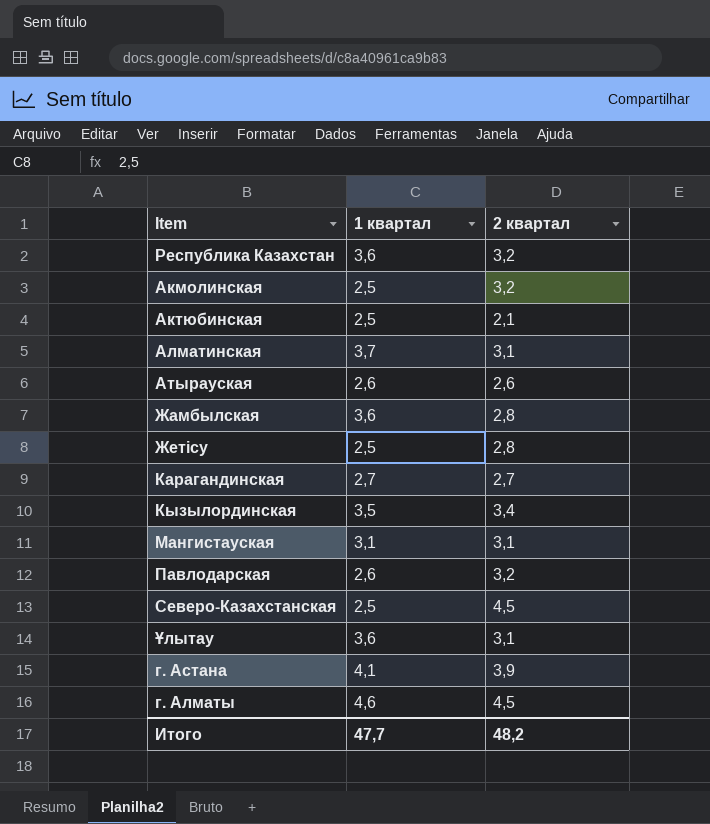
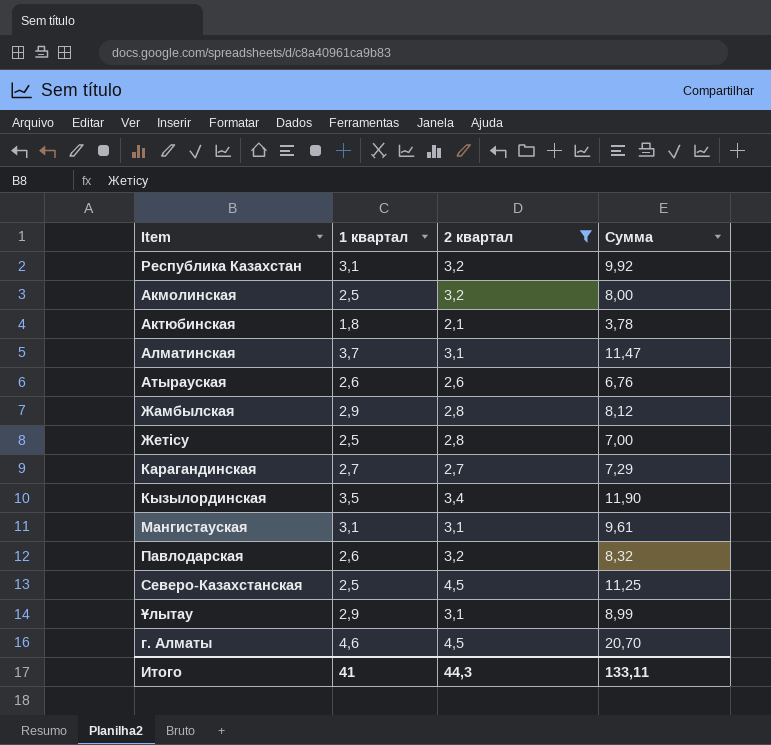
filter: none -> 2 квартал != 3,9
column Сумма | formula: none -> [1 квартал] * [2 квартал]
Республика Казахстан | 1 квартал: 3,6 -> 3,1
Актюбинская | 1 квартал: 2,5 -> 1,8
Жамбылская | 1 квартал: 3,6 -> 2,9
Ұлытау | 1 квартал: 3,6 -> 2,9
Итого | 1 квартал: 47,7 -> 41
Итого | 2 квартал: 48,2 -> 44,3

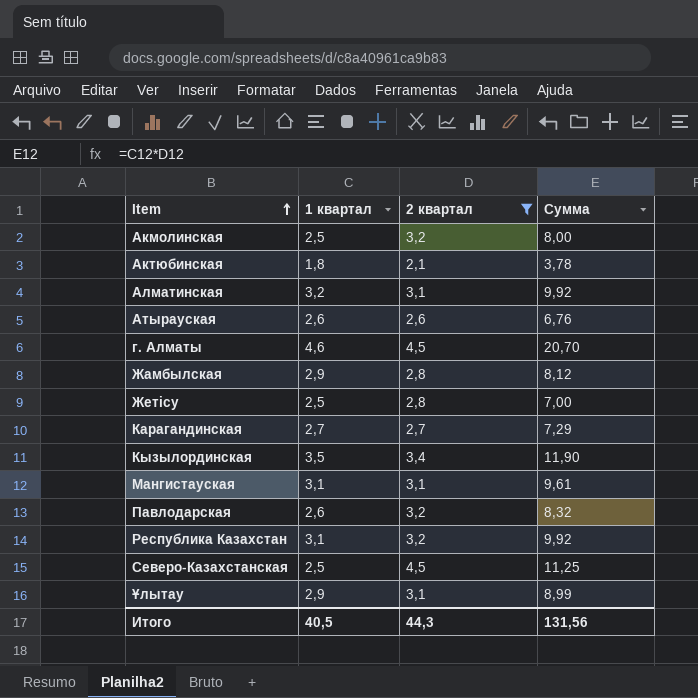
row order: none -> Item ascending
Алматинская | 1 квартал: 3,7 -> 3,2
Алматинская | Сумма: 11,47 -> 9,92
Итого | 1 квартал: 41 -> 40,5
Итого | Сумма: 133,11 -> 131,56

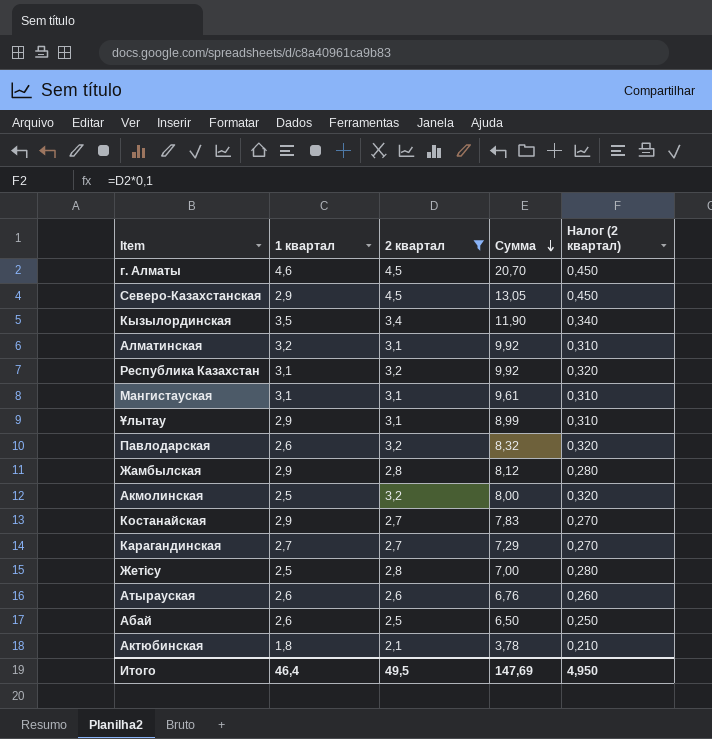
row order: Item ascending -> Сумма descending
column Налог (2 квартал) | formula: none -> [2 квартал] * 0,1
Северо-Казахстанская | 1 квартал: 2,5 -> 2,9
Северо-Казахстанская | Сумма: 11,25 -> 13,05
row Костанайская: none -> 2,9 | 2,7 | 7,83 | 0,270
row Абай: none -> 2,6 | 2,5 | 6,50 | 0,250
Итого | 1 квартал: 40,5 -> 46,4
Итого | 2 квартал: 44,3 -> 49,5
Итого | Сумма: 131,56 -> 147,69

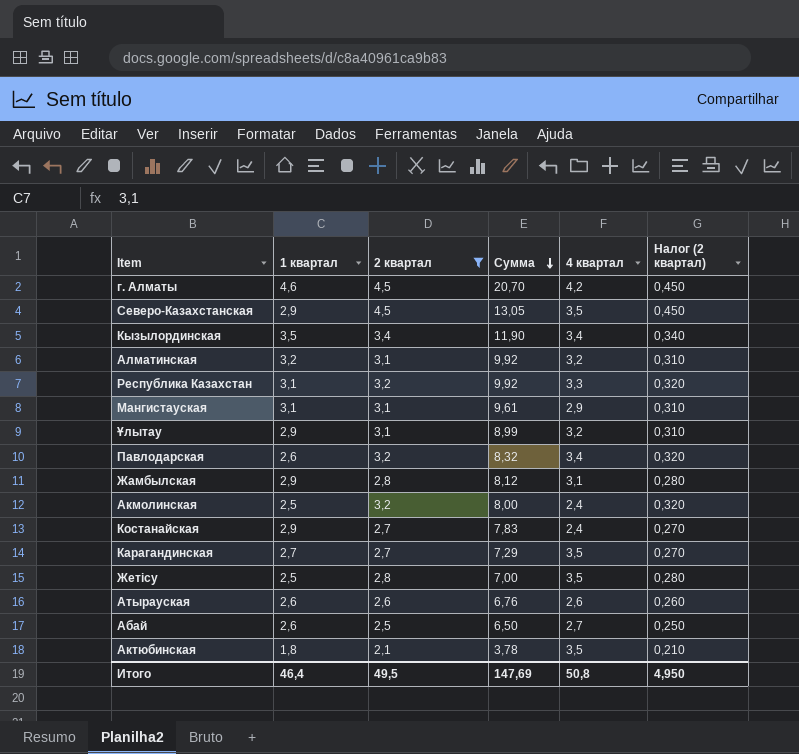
column 4 квартал | position: none -> 5

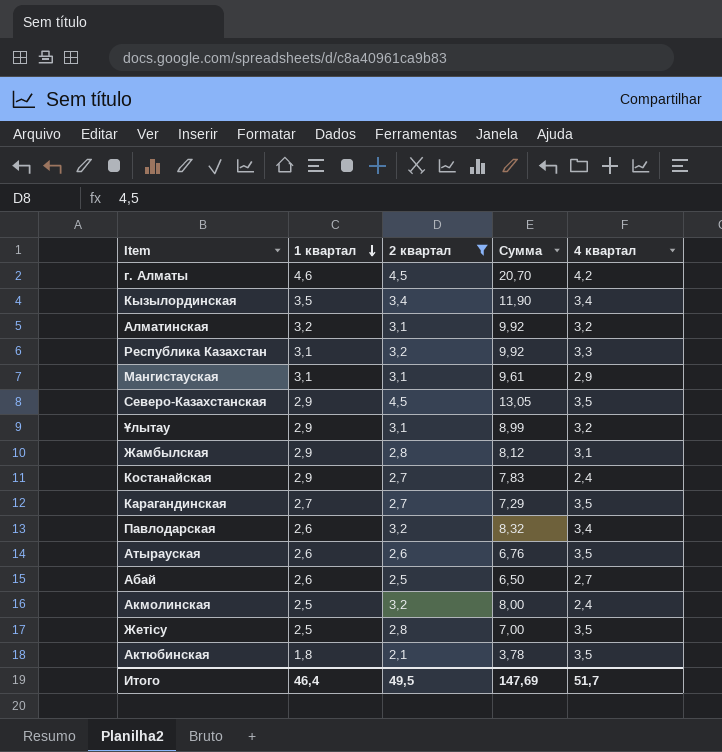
row order: Сумма descending -> 1 квартал descending
column Налог (2 квартал) | formula: [2 квартал] * 0,1 -> none
Атырауская | 4 квартал: 2,6 -> 3,5
Итого | 4 квартал: 50,8 -> 51,7

